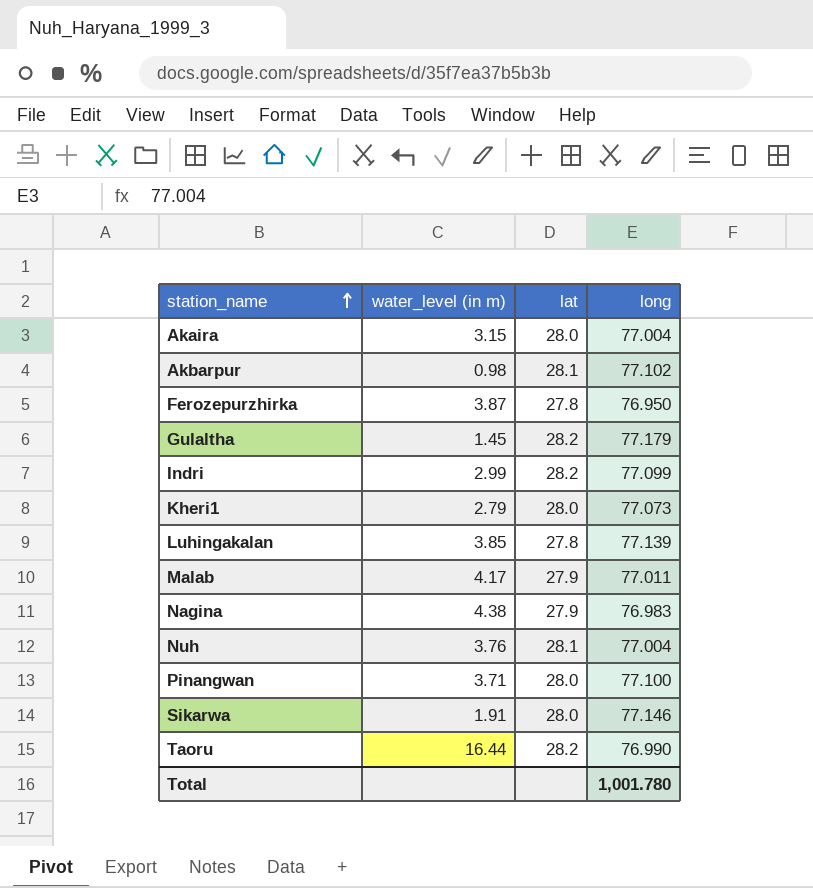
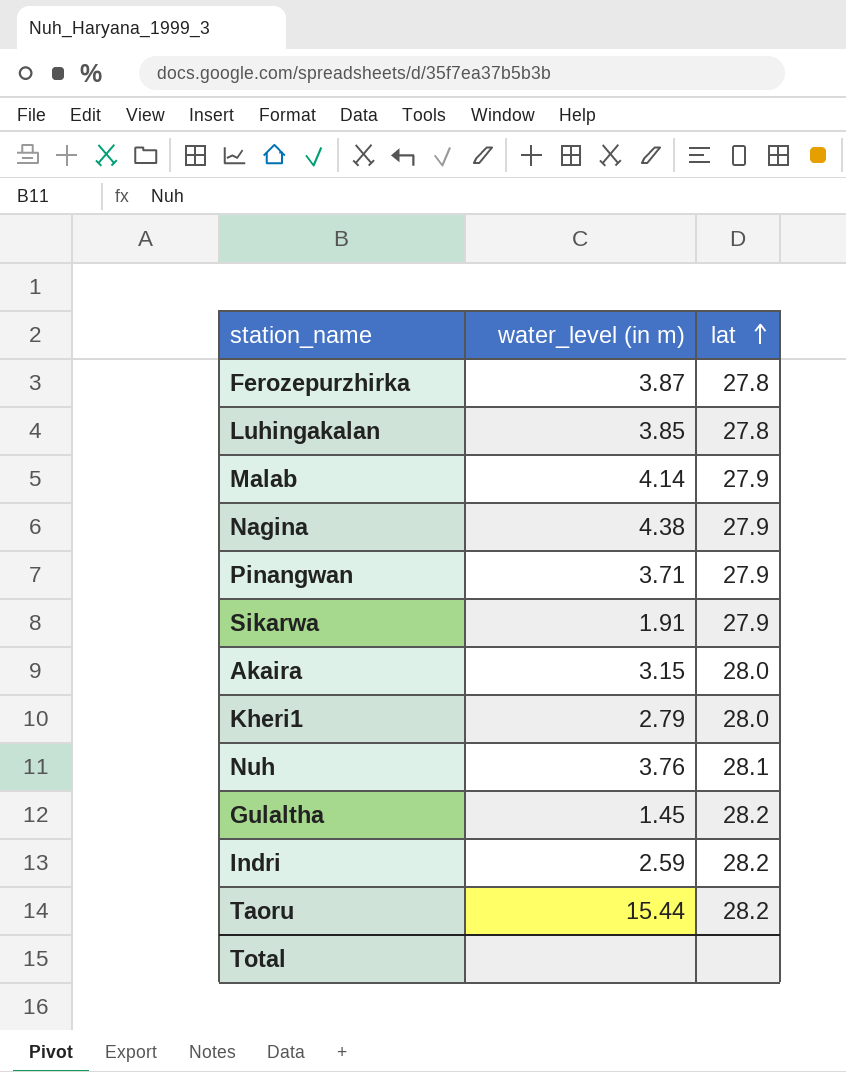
row order: station_name ascending -> lat ascending
column long | position: 4 -> none
row Akbarpur: 0.98 | 28.1 | 77.102 -> none
Malab | water_level (in m): 4.17 -> 4.14
Pinangwan | lat: 28.0 -> 27.9
Sikarwa | lat: 28.0 -> 27.9
Indri | water_level (in m): 2.99 -> 2.59
Taoru | water_level (in m): 16.44 -> 15.44

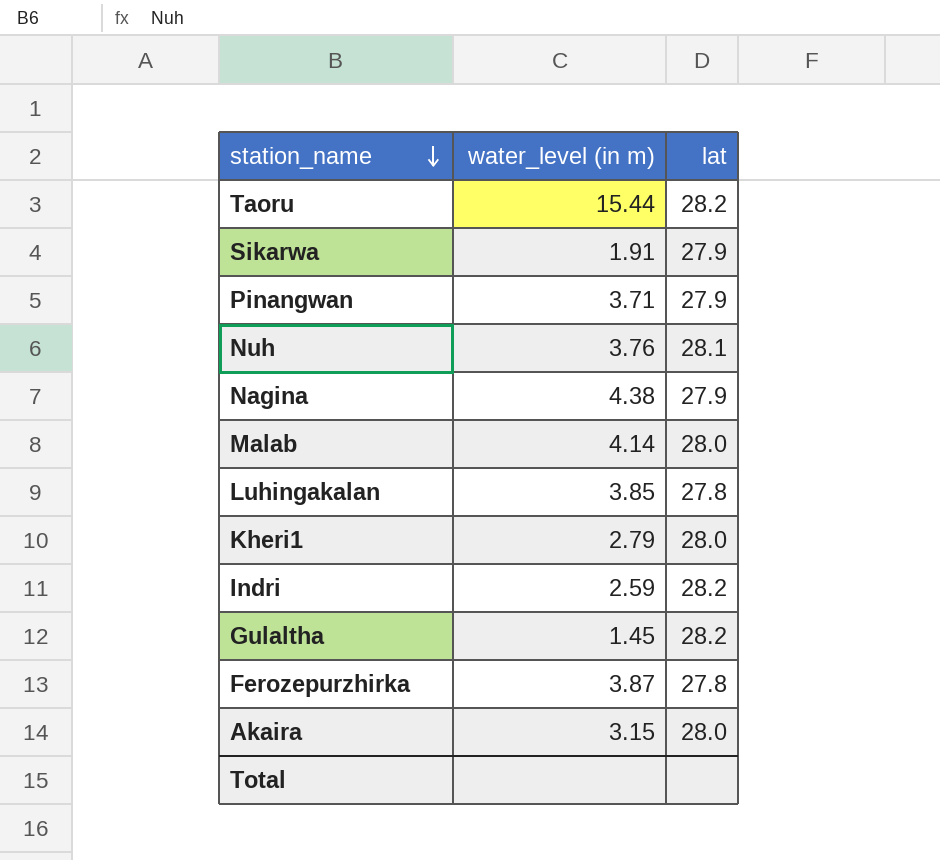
row order: lat ascending -> station_name descending
Malab | lat: 27.9 -> 28.0

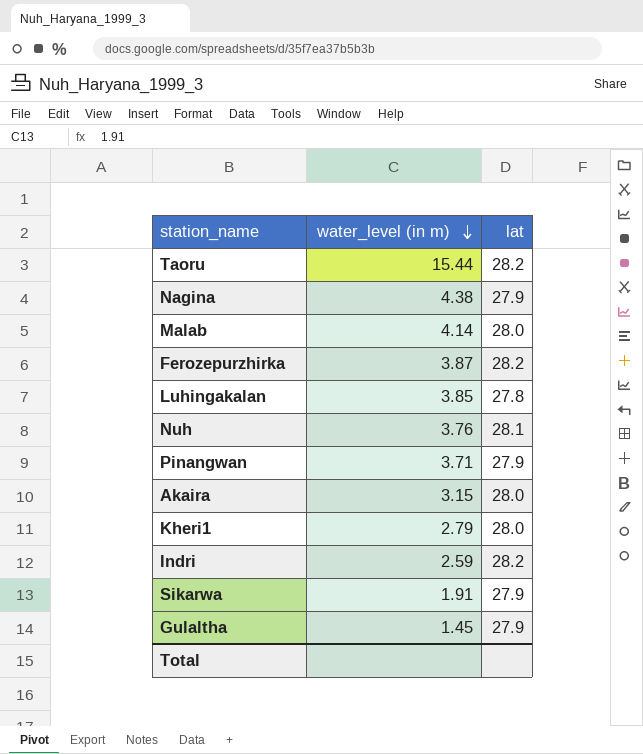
row order: station_name descending -> water_level (in m) descending
Ferozepurzhirka | lat: 27.8 -> 28.2
Gulaltha | lat: 28.2 -> 27.9

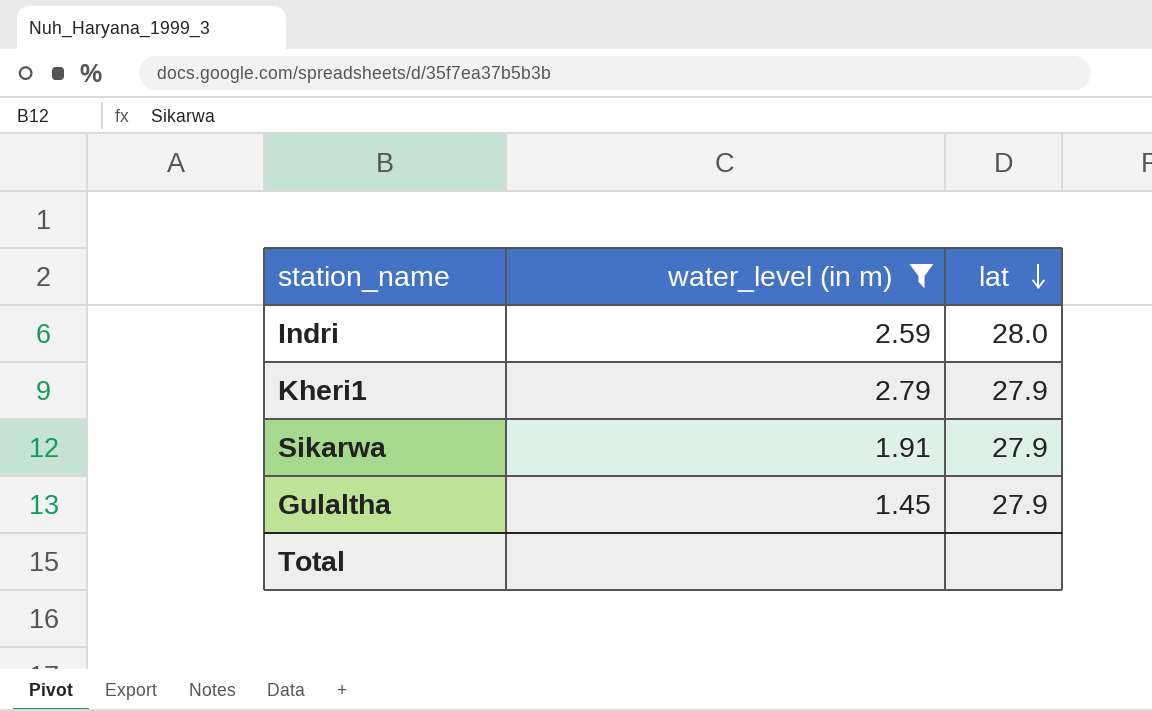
filter: none -> water_level (in m) <= 2.79
row order: water_level (in m) descending -> lat descending
Indri | lat: 28.2 -> 28.0
Kheri1 | lat: 28.0 -> 27.9

